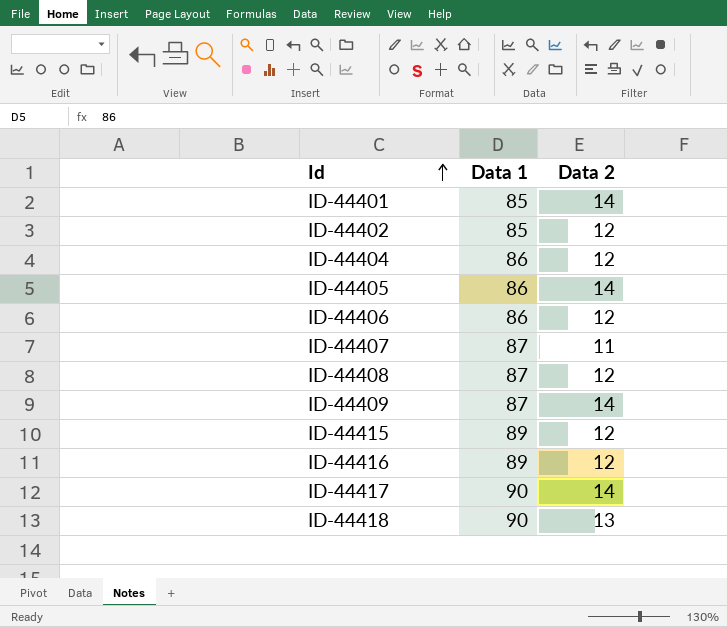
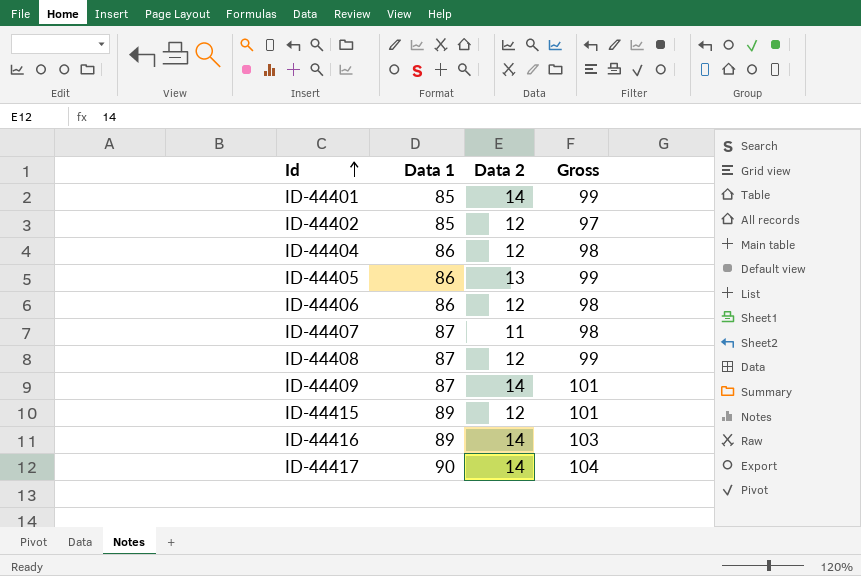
column Gross | formula: none -> [Data 1] + [Data 2]
row ID-44418: 90 | 13 -> none
ID-44405 | Data 2: 14 -> 13
ID-44416 | Data 2: 12 -> 14

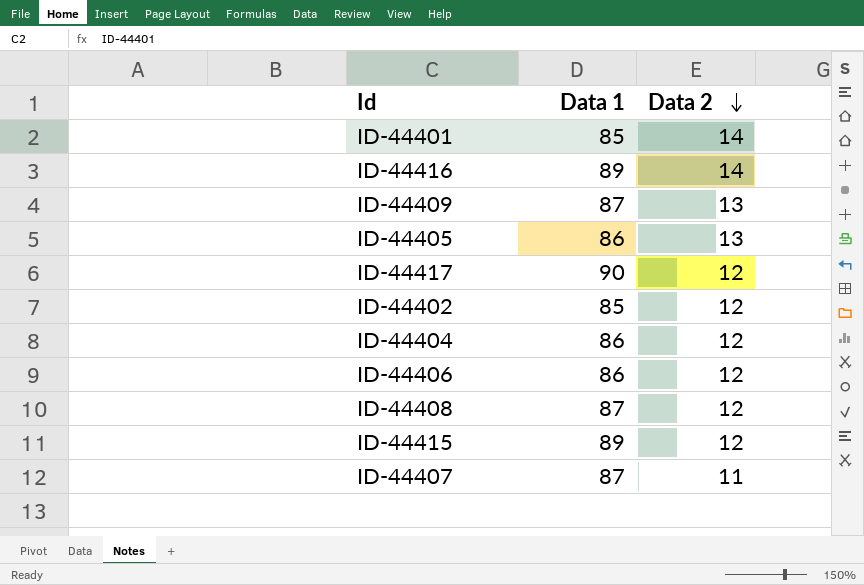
row order: Id ascending -> Data 2 descending
column Gross | formula: [Data 1] + [Data 2] -> none
ID-44409 | Data 2: 14 -> 13
ID-44417 | Data 2: 14 -> 12

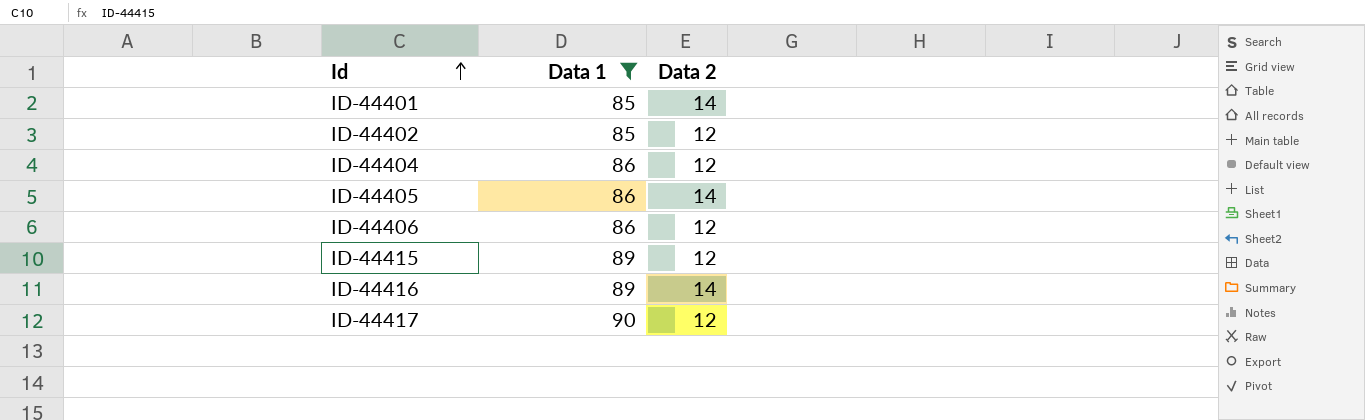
filter: none -> Data 1 != 87
row order: Data 2 descending -> Id ascending
ID-44405 | Data 2: 13 -> 14

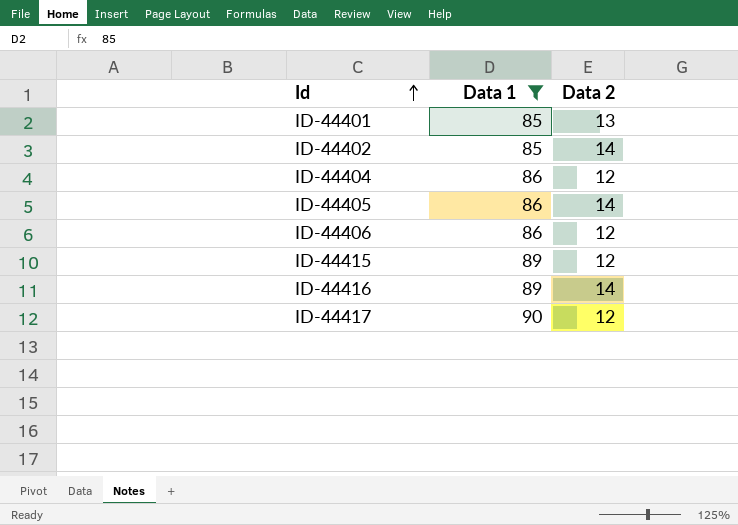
ID-44401 | Data 2: 14 -> 13
ID-44402 | Data 2: 12 -> 14

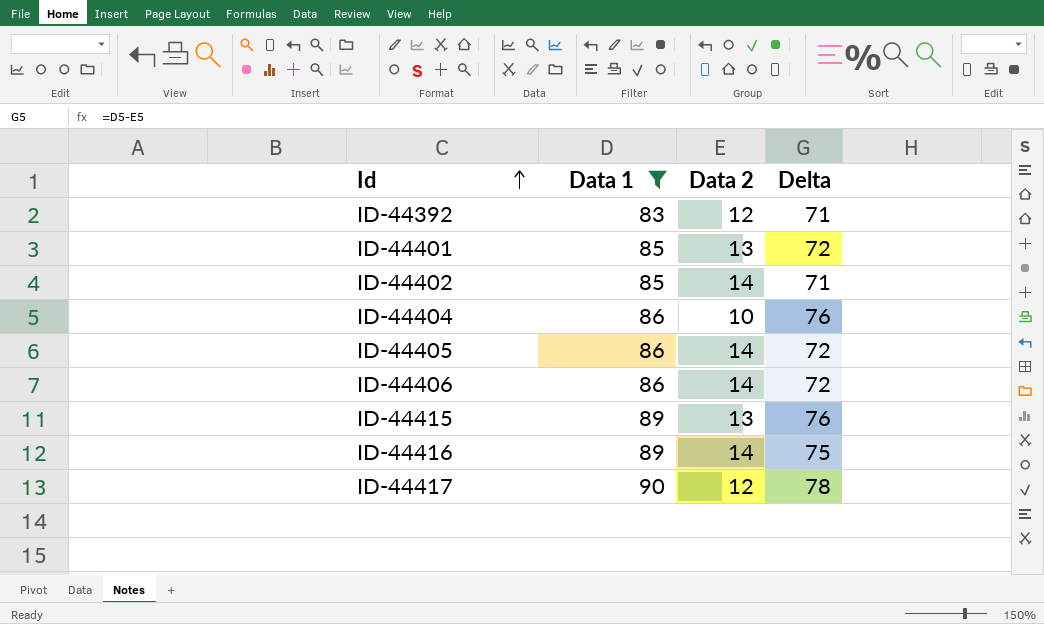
column Delta | formula: none -> [Data 1] - [Data 2]
row ID-44392: none -> 83 | 12 | 71
ID-44404 | Data 2: 12 -> 10
ID-44406 | Data 2: 12 -> 14
ID-44415 | Data 2: 12 -> 13

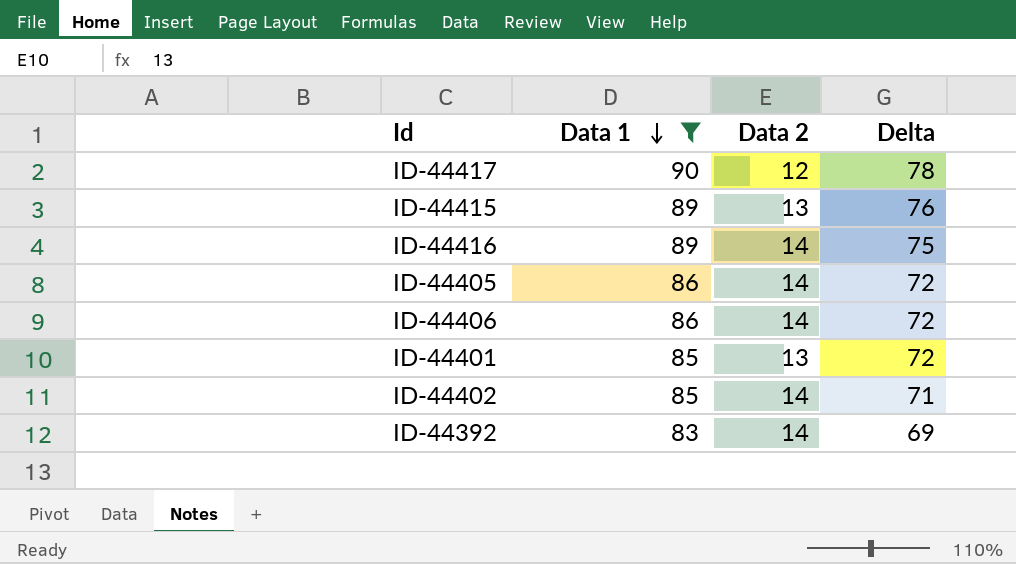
row order: Id ascending -> Data 1 descending
row ID-44404: 86 | 10 | 76 -> none
ID-44392 | Data 2: 12 -> 14
ID-44392 | Delta: 71 -> 69

